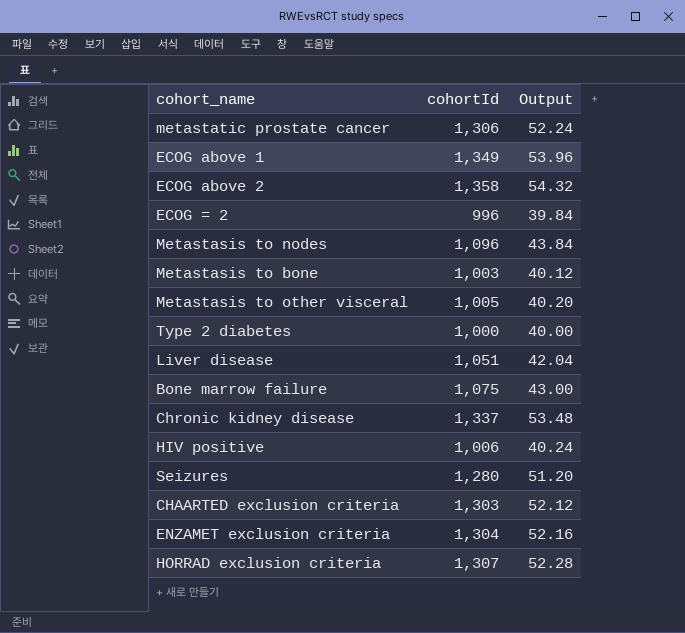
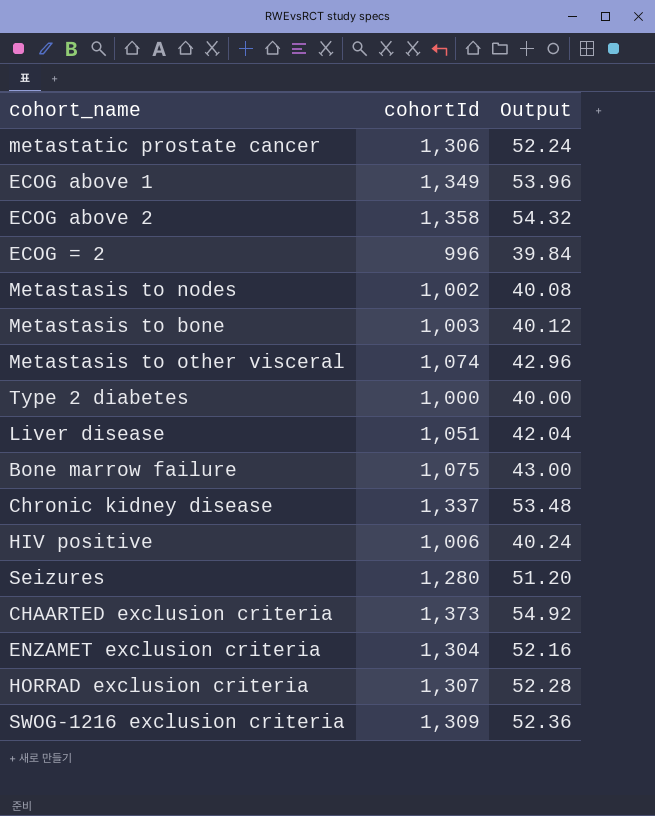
Metastasis to nodes | cohortId: 1,096 -> 1,002
Metastasis to nodes | Output: 43.84 -> 40.08
Metastasis to other visceral | cohortId: 1,005 -> 1,074
Metastasis to other visceral | Output: 40.20 -> 42.96
CHAARTED exclusion criteria | cohortId: 1,303 -> 1,373
CHAARTED exclusion criteria | Output: 52.12 -> 54.92
row SWOG-1216 exclusion criteria: none -> 1,309 | 52.36

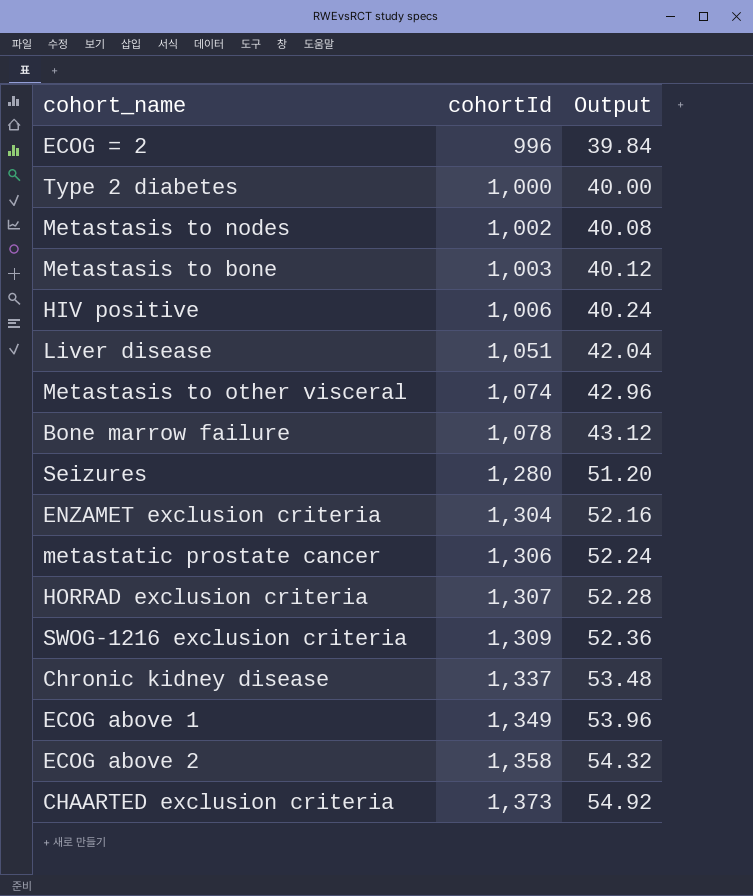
row order: none -> cohortId ascending
Bone marrow failure | cohortId: 1,075 -> 1,078
Bone marrow failure | Output: 43.00 -> 43.12

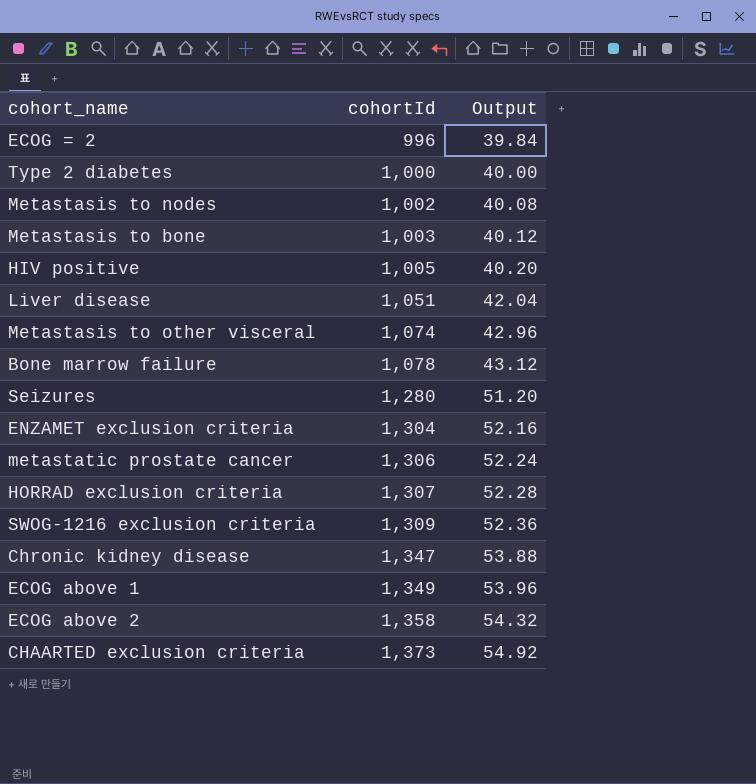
HIV positive | cohortId: 1,006 -> 1,005
HIV positive | Output: 40.24 -> 40.20
Chronic kidney disease | cohortId: 1,337 -> 1,347
Chronic kidney disease | Output: 53.48 -> 53.88

